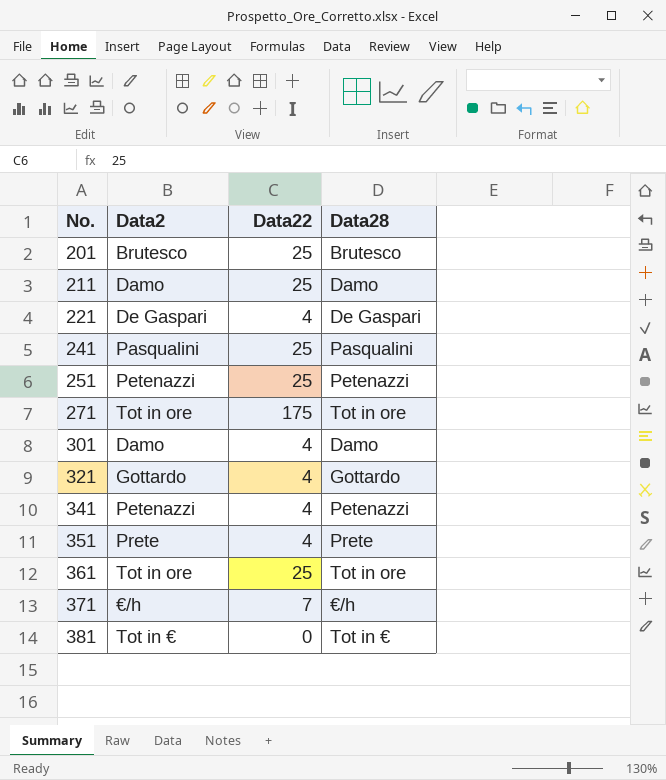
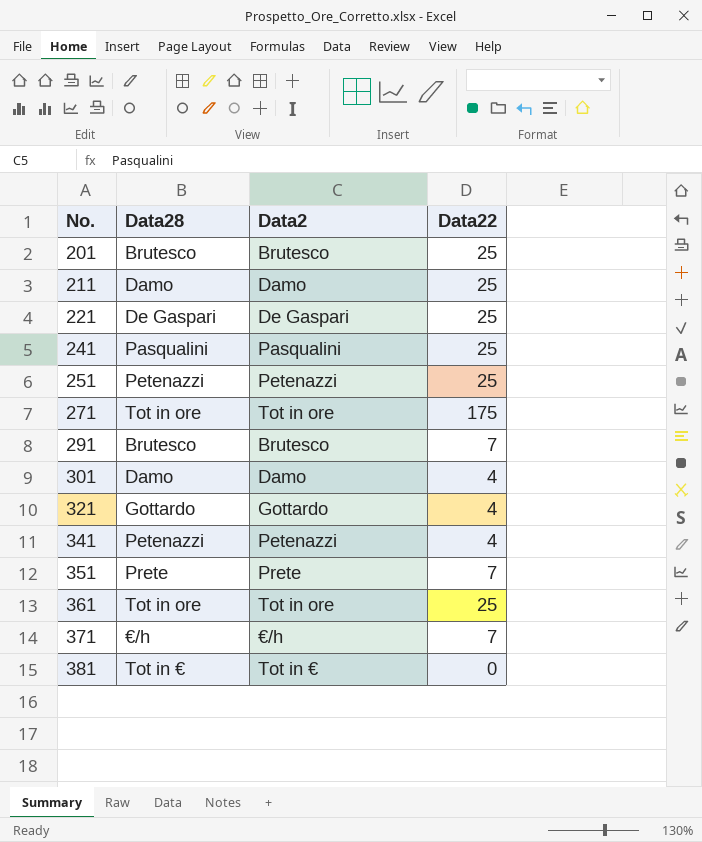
column Data28 | position: 4 -> 2
221 | Data22: 4 -> 25
row 291: none -> Brutesco | Brutesco | 7
351 | Data22: 4 -> 7

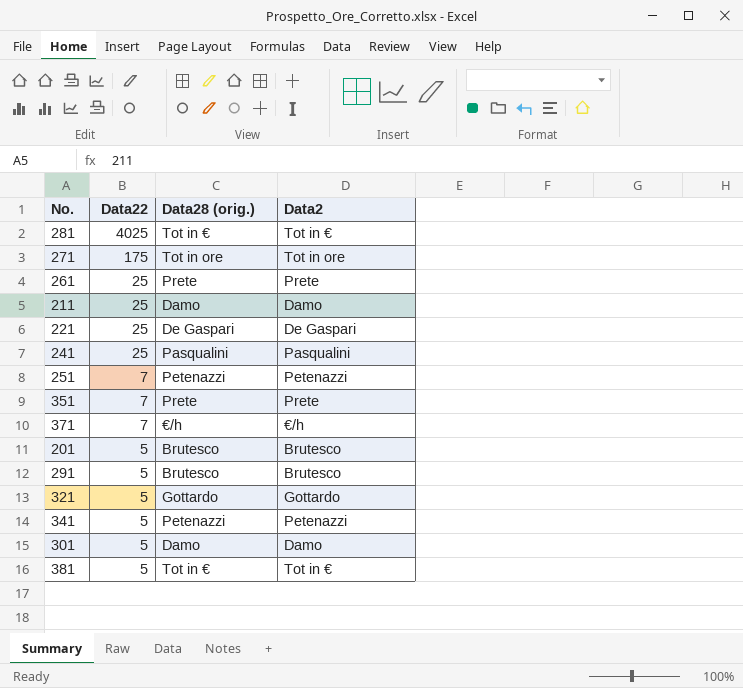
row order: No. ascending -> Data22 descending
column Data22 | position: 4 -> 2
column name: Data28 -> Data28 (orig.)
row 361: Tot in ore | Tot in ore | 25 -> none
row 281: none -> 4025 | Tot in € | Tot in €
row 261: none -> 25 | Prete | Prete
251 | Data22: 25 -> 7
201 | Data22: 25 -> 5
291 | Data22: 7 -> 5
321 | Data22: 4 -> 5
341 | Data22: 4 -> 5
301 | Data22: 4 -> 5
381 | Data22: 0 -> 5

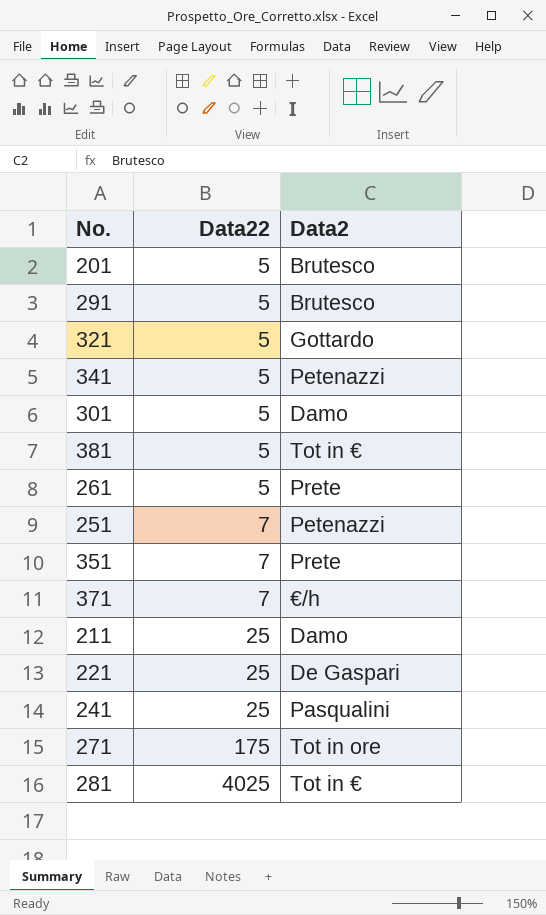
row order: Data22 descending -> Data22 ascending
column Data28 (orig.) | position: 3 -> none
261 | Data22: 25 -> 5

